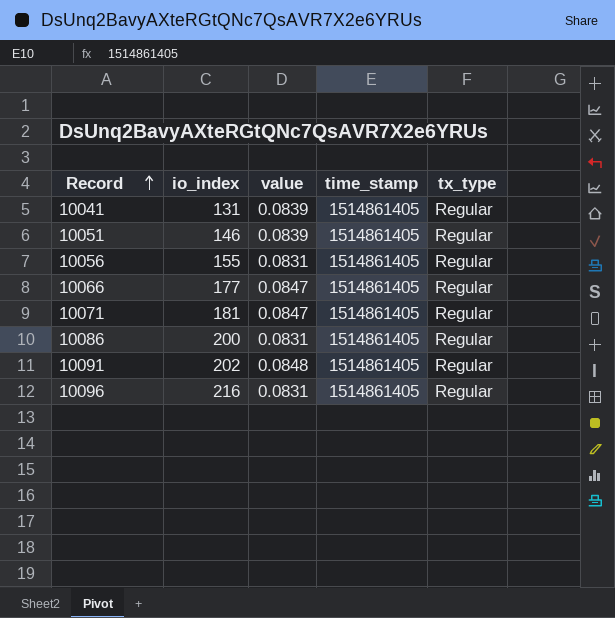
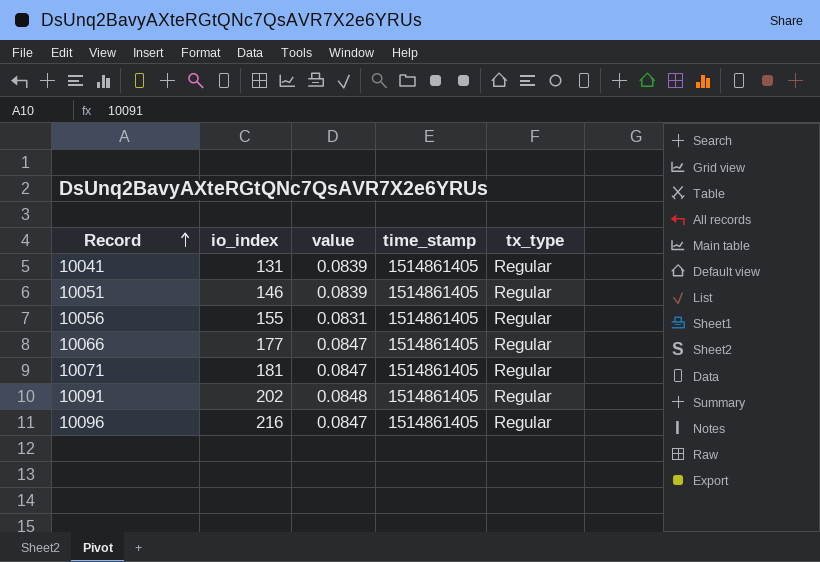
row 10086: 200 | 0.0831 | 1514861405 | Regular -> none
10096 | value: 0.0831 -> 0.0847

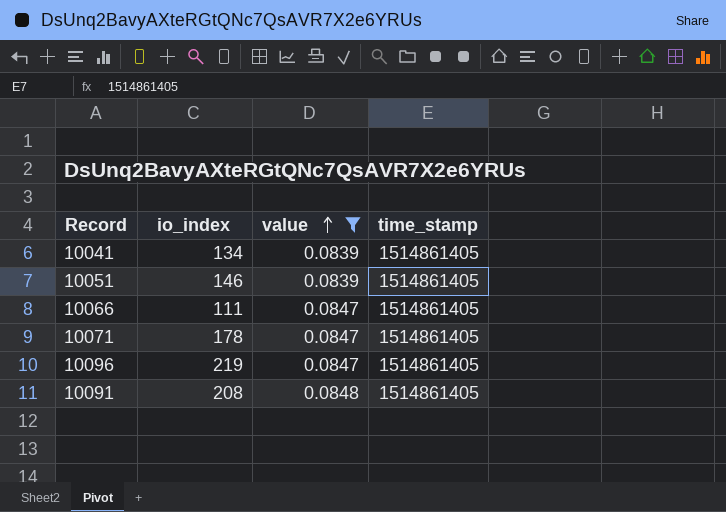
filter: none -> value != 0.0831
row order: Record ascending -> value ascending
column tx_type | position: 5 -> none
10041 | io_index: 131 -> 134
10066 | io_index: 177 -> 111
10071 | io_index: 181 -> 178
10096 | io_index: 216 -> 219
10091 | io_index: 202 -> 208

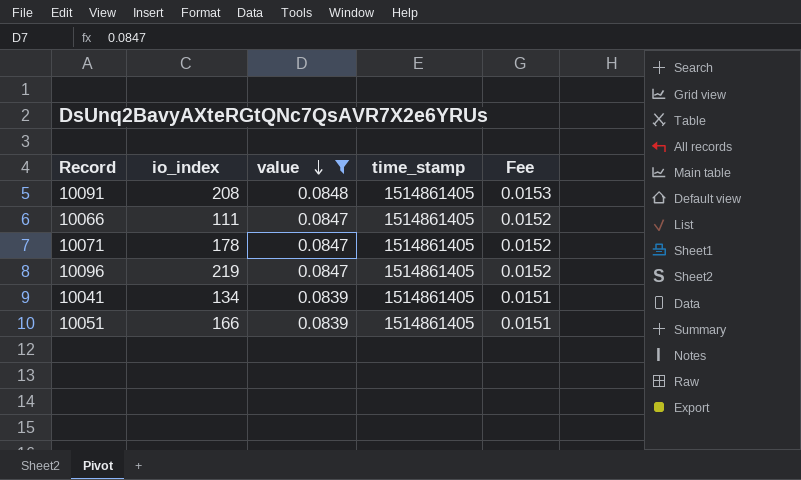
row order: value ascending -> value descending
column Fee | formula: none -> [value] * 0.18
10051 | io_index: 146 -> 166

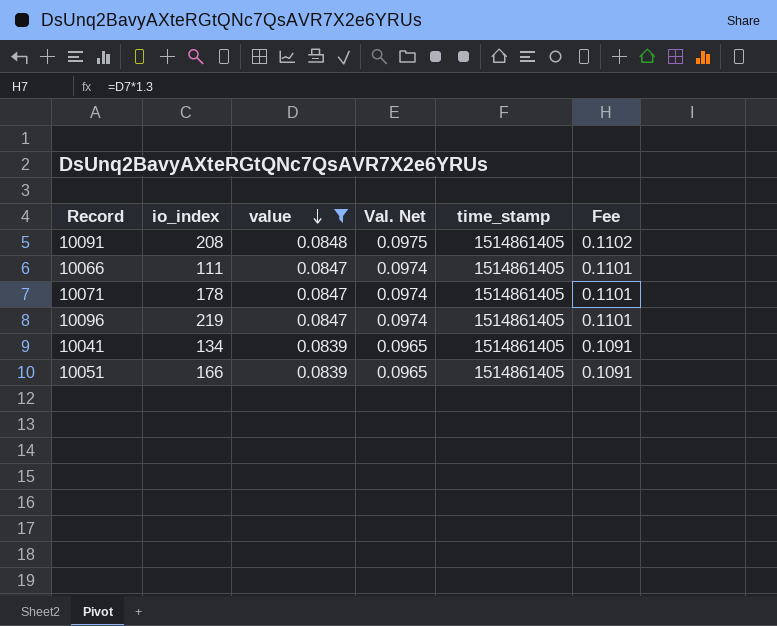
column Val. Net | formula: none -> [value] * 1.15
column Fee | formula: [value] * 0.18 -> [value] * 1.3

